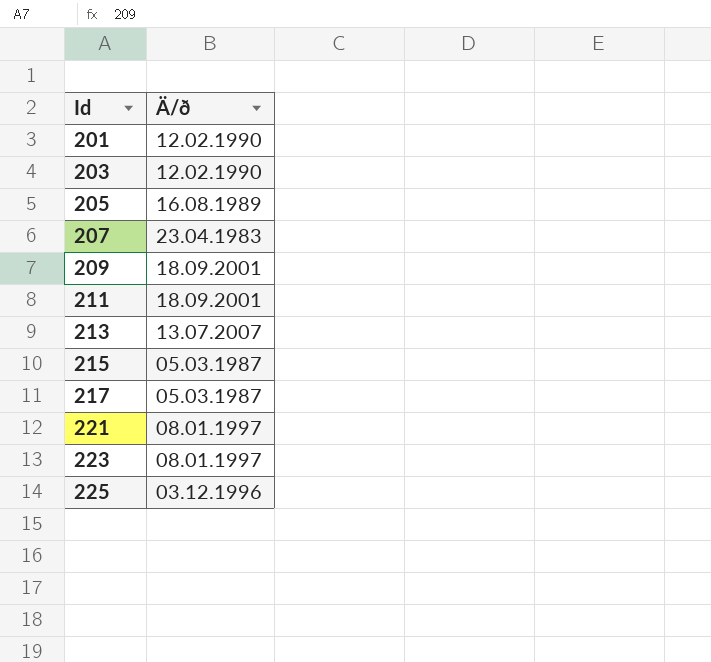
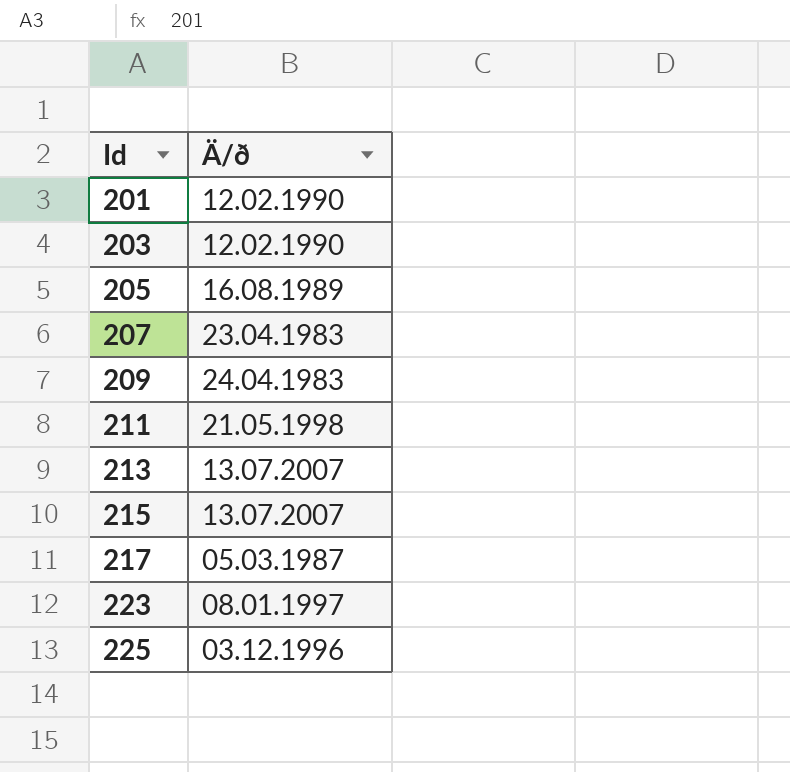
row 221: 08.01.1997 -> none
209 | Ä/ð: 18.09.2001 -> 24.04.1983
211 | Ä/ð: 18.09.2001 -> 21.05.1998
215 | Ä/ð: 05.03.1987 -> 13.07.2007

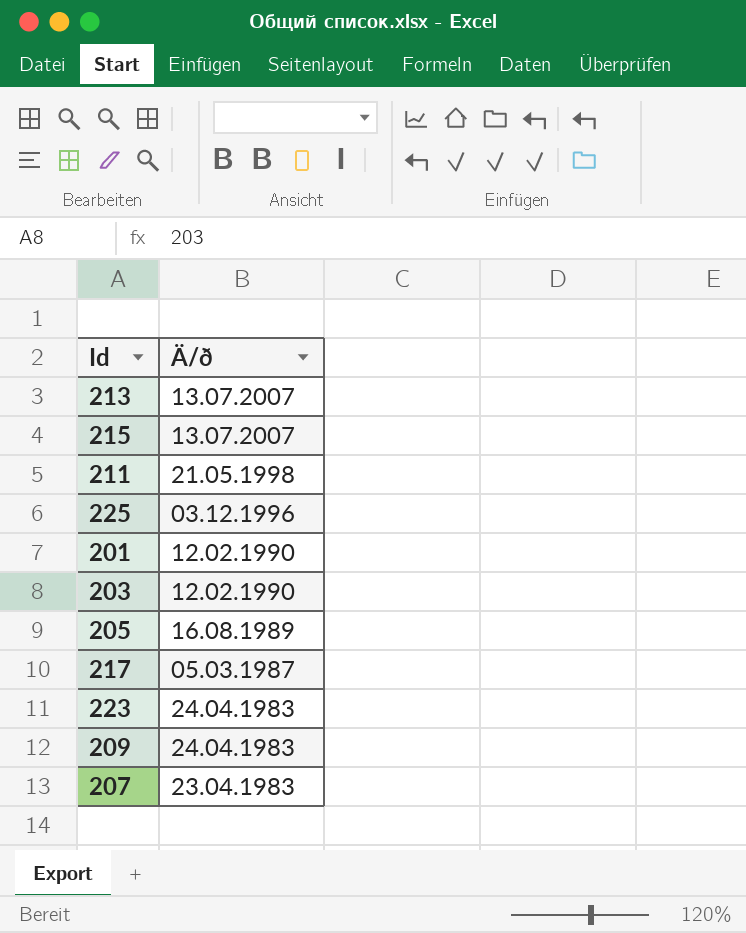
row order: Id ascending -> Ä/ð descending
223 | Ä/ð: 08.01.1997 -> 24.04.1983

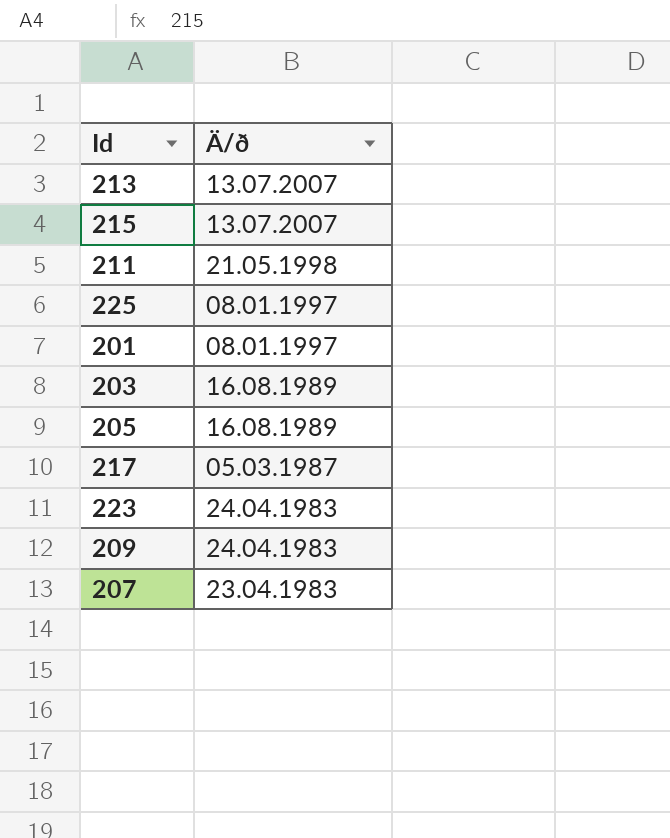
225 | Ä/ð: 03.12.1996 -> 08.01.1997
201 | Ä/ð: 12.02.1990 -> 08.01.1997
203 | Ä/ð: 12.02.1990 -> 16.08.1989

